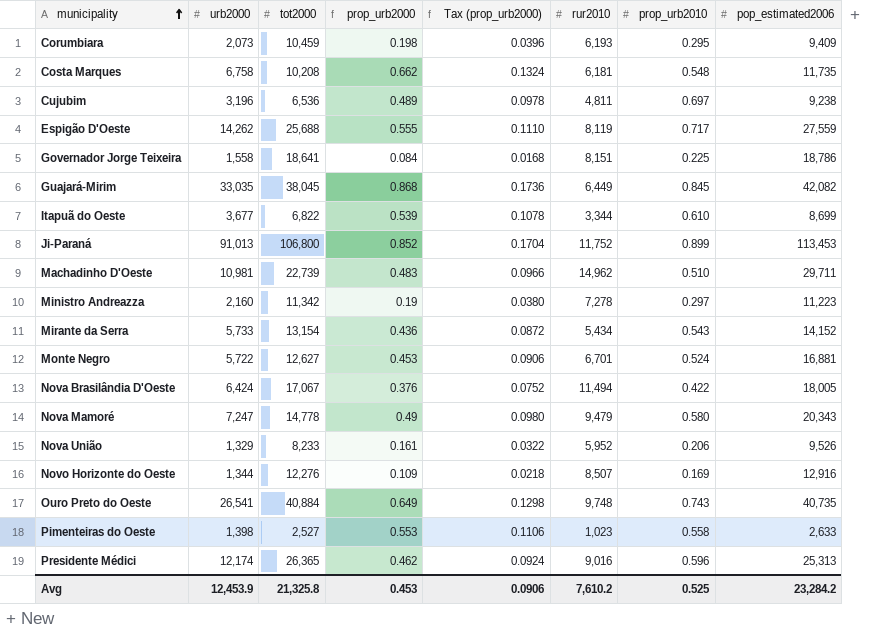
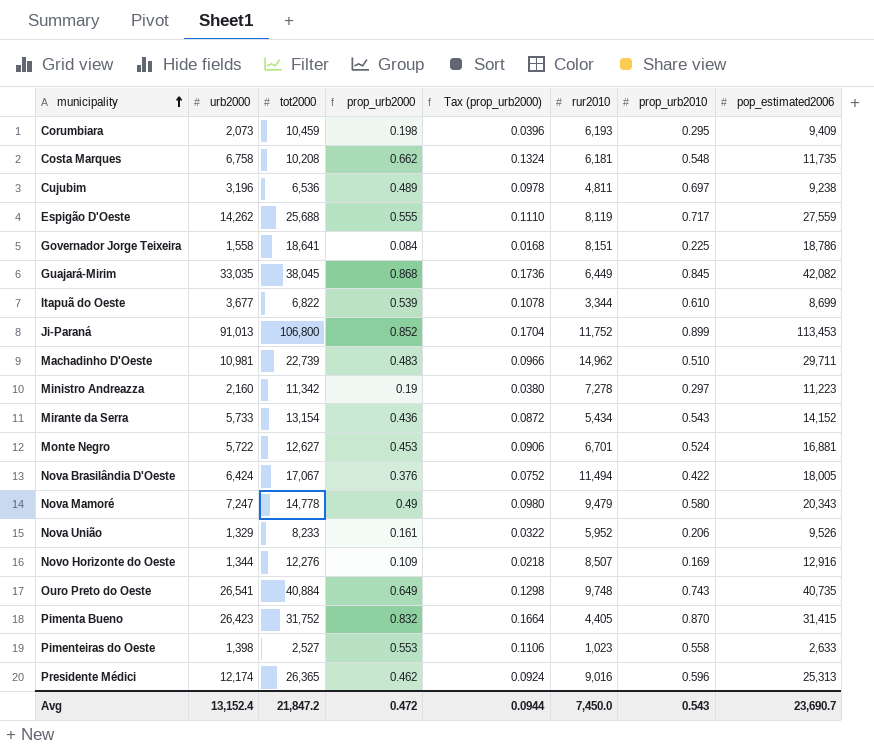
row Pimenta Bueno: none -> 26,423 | 31,752 | 0.832 | 0.1664 | 4,405 | 0.870 | 31,415
Avg | urb2000: 12,453.9 -> 13,152.4
Avg | tot2000: 21,325.8 -> 21,847.2
Avg | prop_urb2000: 0.453 -> 0.472
Avg | Tax (prop_urb2000): 0.0906 -> 0.0944
Avg | rur2010: 7,610.2 -> 7,450.0
Avg | prop_urb2010: 0.525 -> 0.543
Avg | pop_estimated2006: 23,284.2 -> 23,690.7

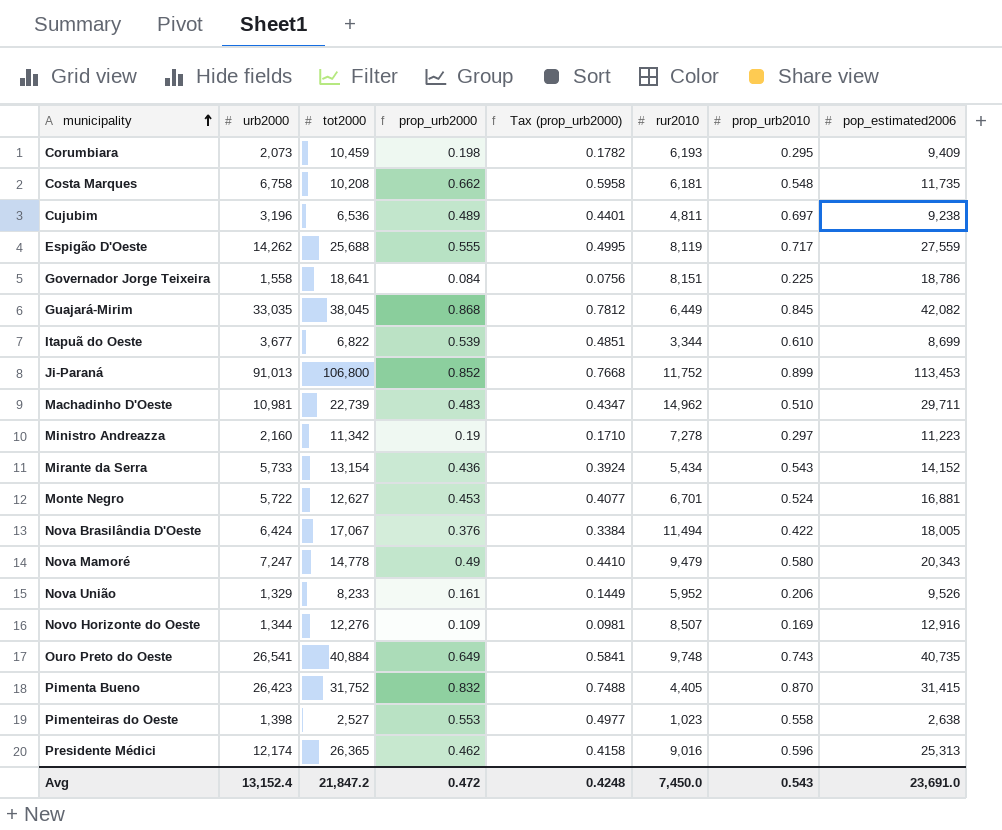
column Tax (prop_urb2000) | formula: [prop_urb2000] * 0.2 -> [prop_urb2000] * 0.9
Pimenteiras do Oeste | pop_estimated2006: 2,633 -> 2,638
Avg | Tax (prop_urb2000): 0.0944 -> 0.4248
Avg | pop_estimated2006: 23,690.7 -> 23,691.0

